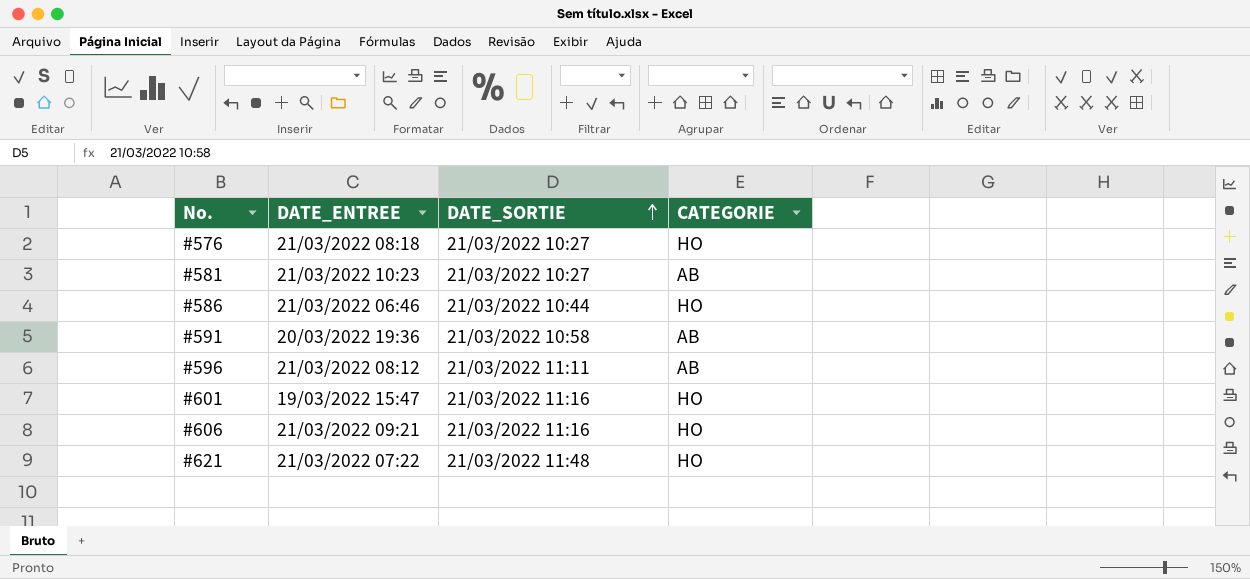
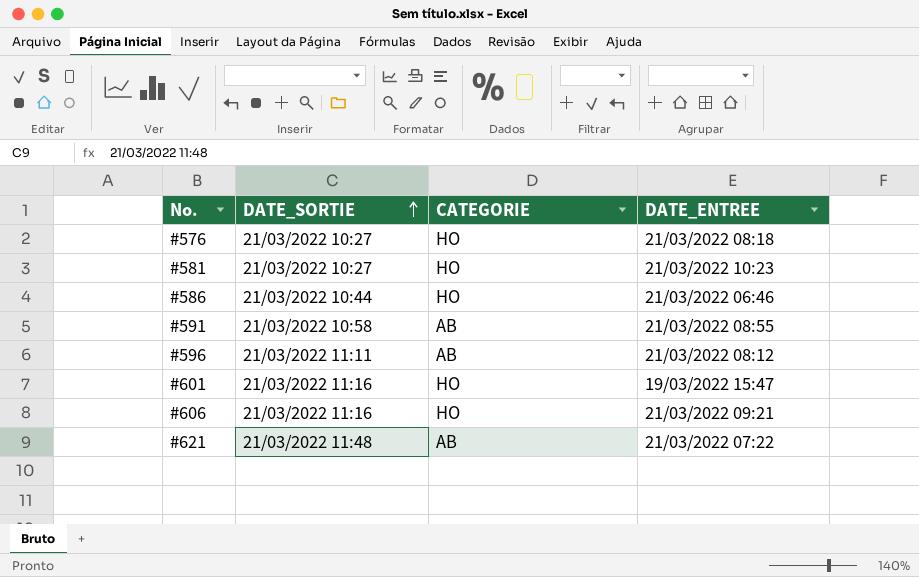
column DATE_ENTREE | position: 2 -> 4
#581 | CATEGORIE: AB -> HO
#591 | DATE_ENTREE: 20/03/2022 19:36 -> 21/03/2022 08:55
#621 | CATEGORIE: HO -> AB

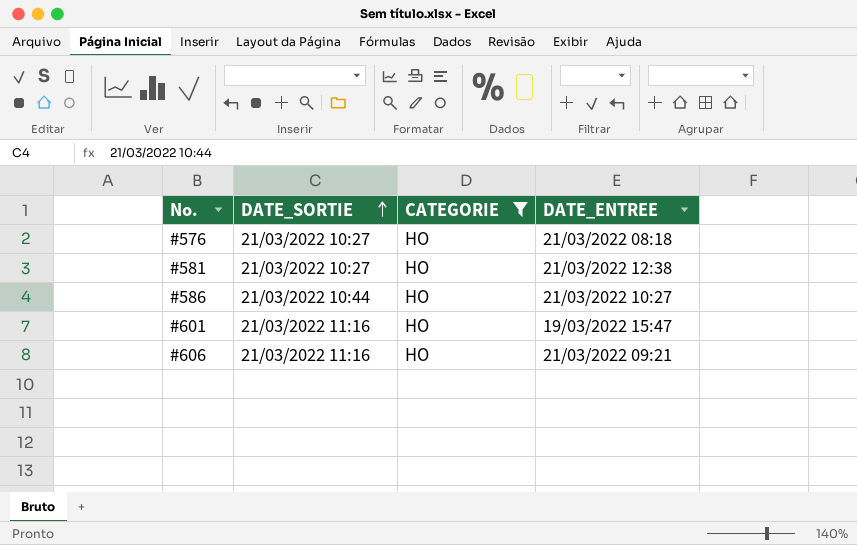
filter: none -> CATEGORIE = HO
#581 | DATE_ENTREE: 21/03/2022 10:23 -> 21/03/2022 12:38
#586 | DATE_ENTREE: 21/03/2022 06:46 -> 21/03/2022 10:27

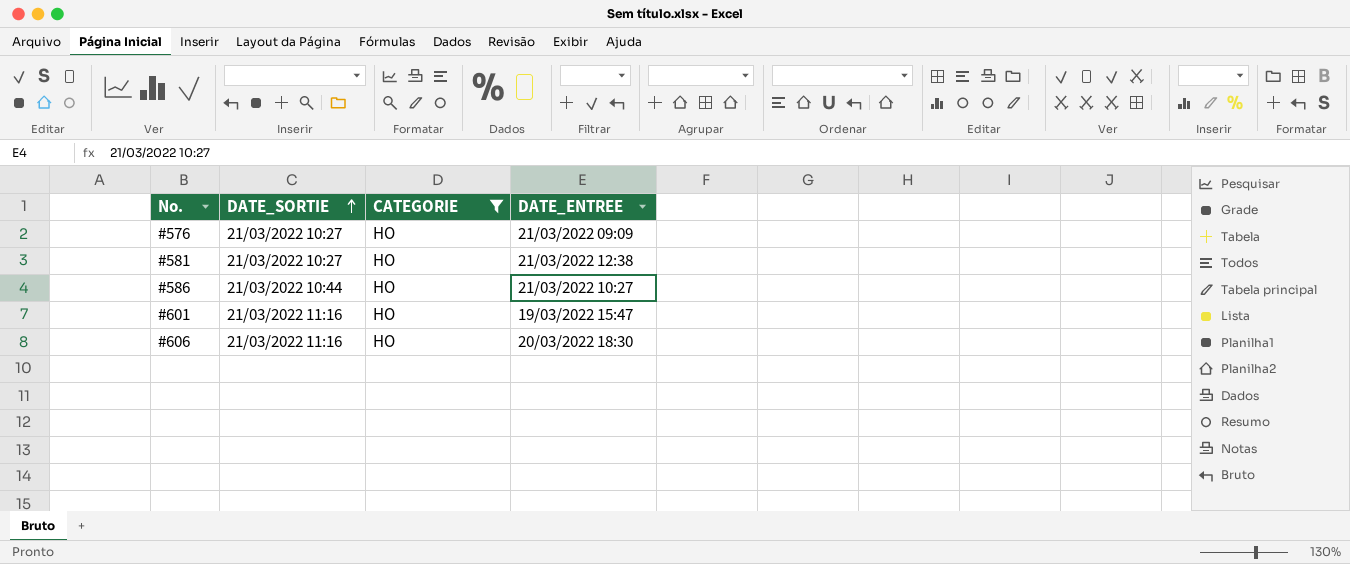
#576 | DATE_ENTREE: 21/03/2022 08:18 -> 21/03/2022 09:09
#606 | DATE_ENTREE: 21/03/2022 09:21 -> 20/03/2022 18:30

